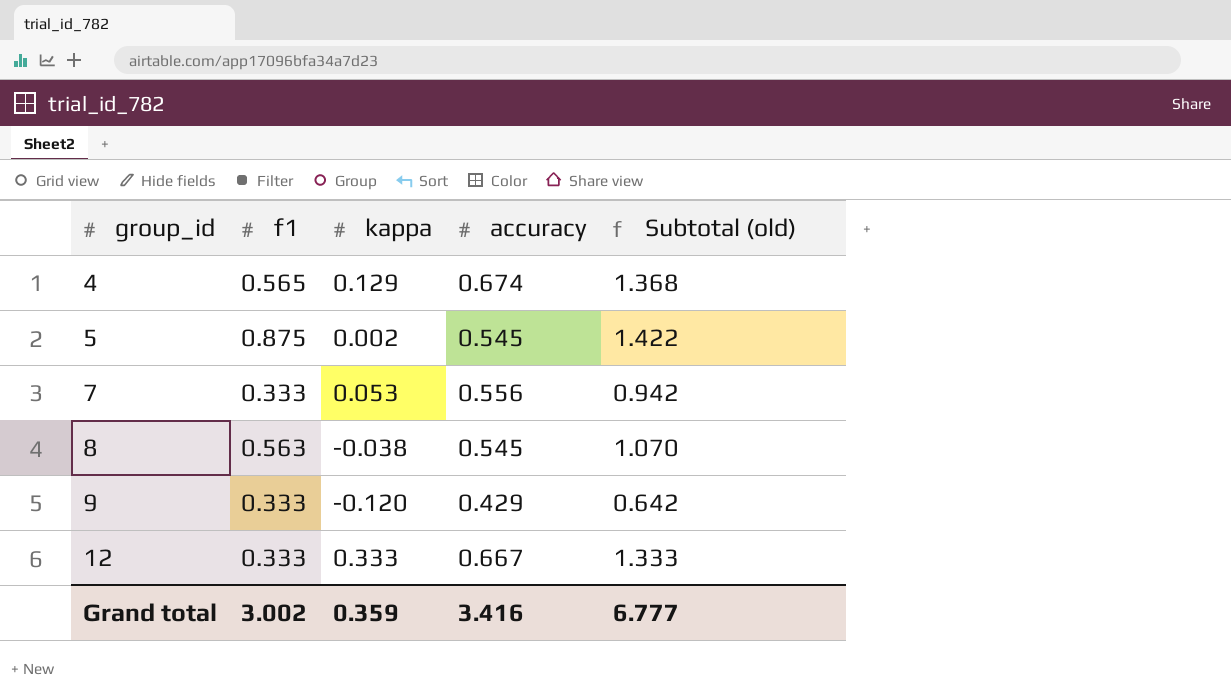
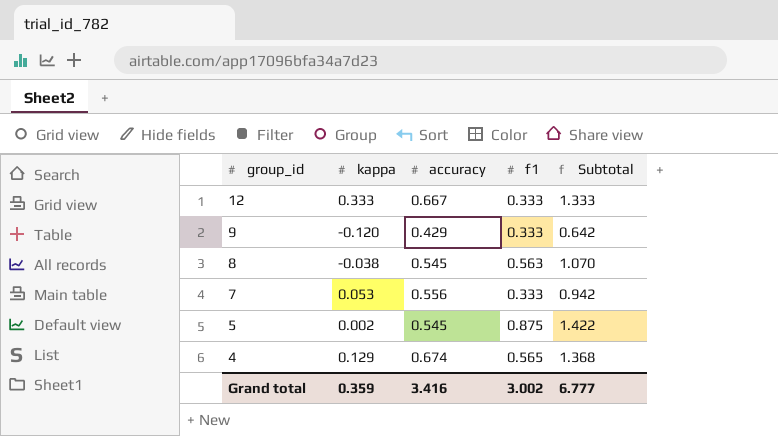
row order: group_id ascending -> group_id descending
column f1 | position: 2 -> 4
column name: Subtotal (old) -> Subtotal

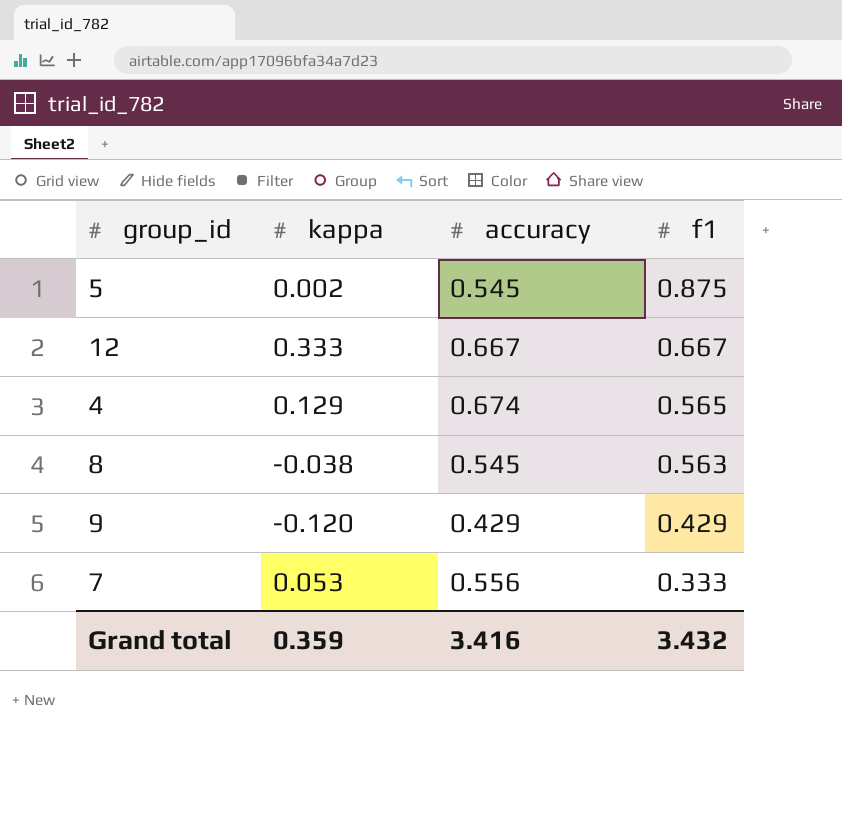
row order: group_id descending -> f1 descending
column Subtotal | formula: [kappa] + [accuracy] + [f1] -> none
12 | f1: 0.333 -> 0.667
9 | f1: 0.333 -> 0.429
Grand total | f1: 3.002 -> 3.432

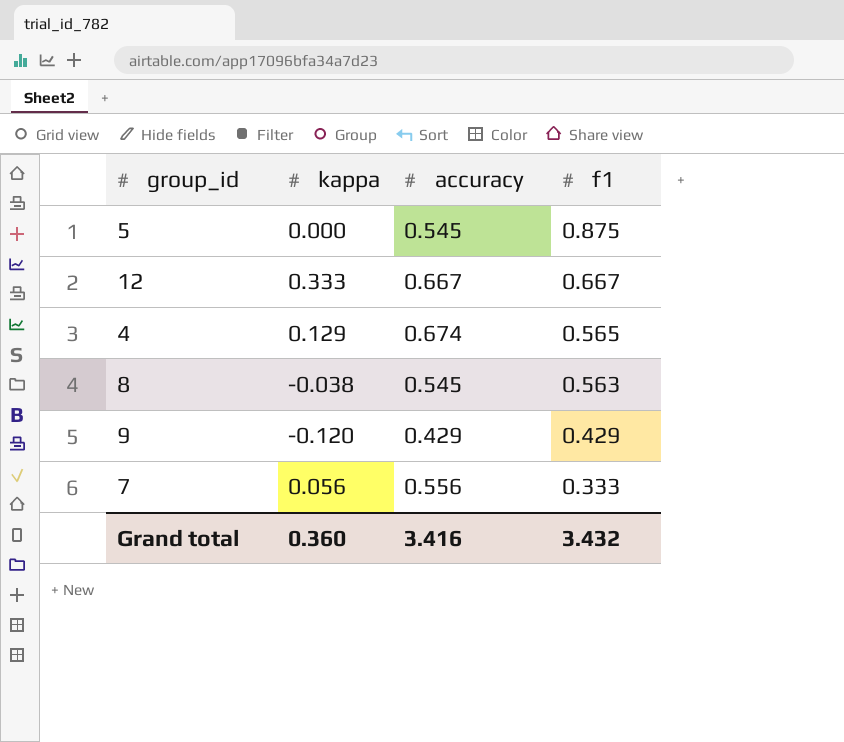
5 | kappa: 0.002 -> 0.000
7 | kappa: 0.053 -> 0.056
Grand total | kappa: 0.359 -> 0.360

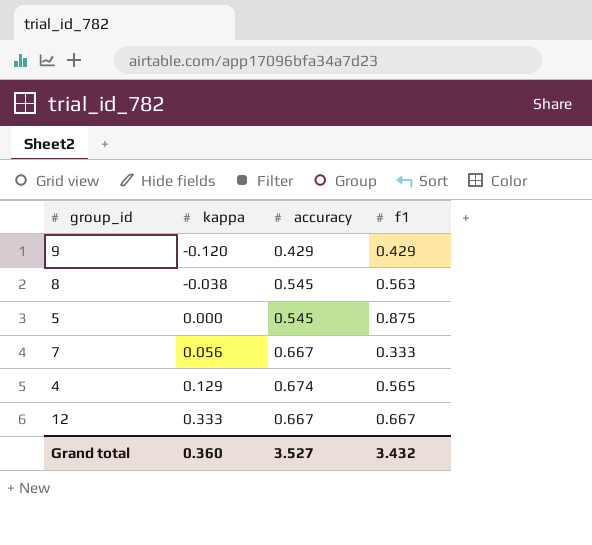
row order: f1 descending -> kappa ascending
7 | accuracy: 0.556 -> 0.667
Grand total | accuracy: 3.416 -> 3.527

